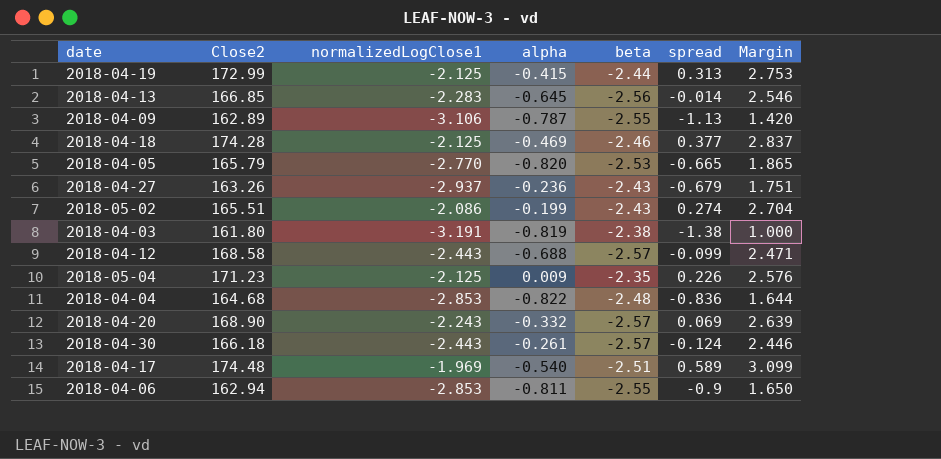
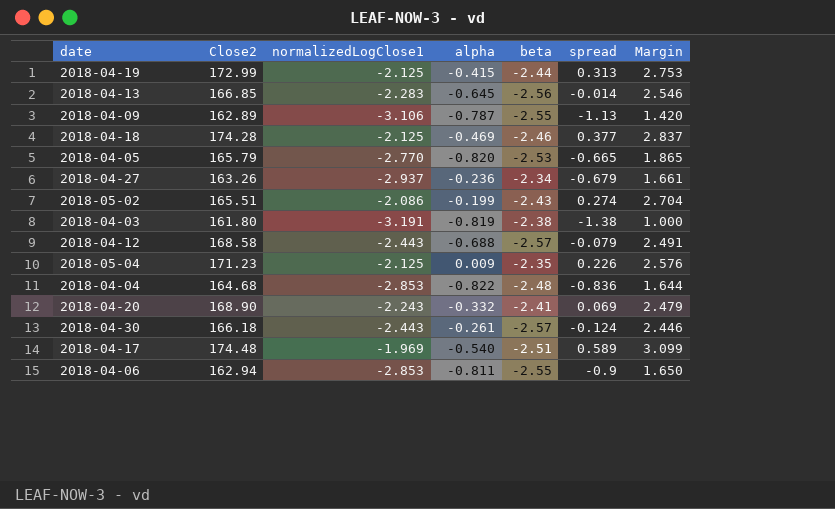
2018-04-27 | beta: -2.43 -> -2.34
2018-04-27 | Margin: 1.751 -> 1.661
2018-04-12 | spread: -0.099 -> -0.079
2018-04-12 | Margin: 2.471 -> 2.491
2018-04-20 | beta: -2.57 -> -2.41
2018-04-20 | Margin: 2.639 -> 2.479

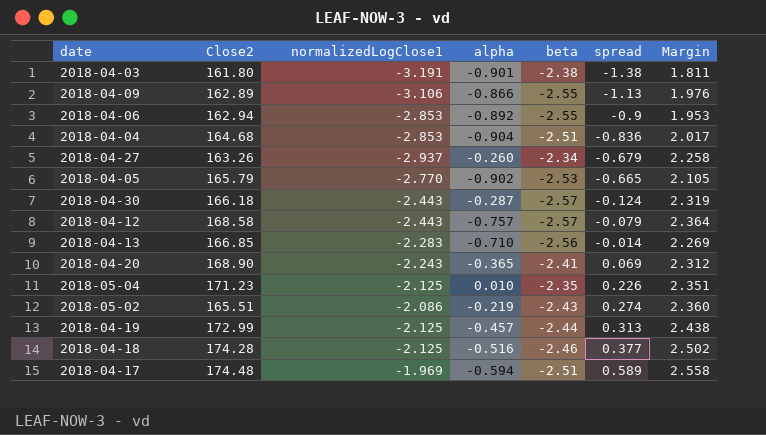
row order: none -> spread ascending
column Margin | formula: [spread] - [beta] -> [spread] - [normalizedLogClose1]
2018-04-03 | alpha: -0.819 -> -0.901
2018-04-09 | alpha: -0.787 -> -0.866
2018-04-06 | alpha: -0.811 -> -0.892
2018-04-04 | alpha: -0.822 -> -0.904
2018-04-04 | beta: -2.48 -> -2.51
2018-04-27 | alpha: -0.236 -> -0.260
2018-04-05 | alpha: -0.820 -> -0.902
2018-04-30 | alpha: -0.261 -> -0.287
2018-04-12 | alpha: -0.688 -> -0.757
2018-04-13 | alpha: -0.645 -> -0.710
2018-04-20 | alpha: -0.332 -> -0.365
2018-05-04 | alpha: 0.009 -> 0.010
2018-05-02 | alpha: -0.199 -> -0.219
2018-04-19 | alpha: -0.415 -> -0.457
2018-04-18 | alpha: -0.469 -> -0.516
2018-04-17 | alpha: -0.540 -> -0.594

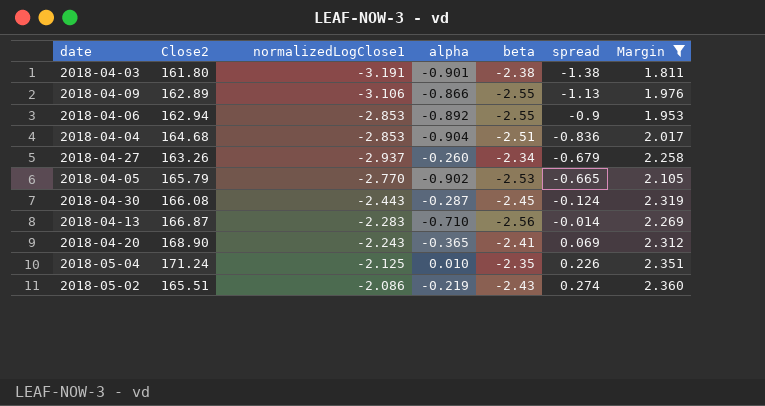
filter: none -> Margin <= 2.360
2018-04-30 | Close2: 166.18 -> 166.08
2018-04-30 | beta: -2.57 -> -2.45
2018-04-13 | Close2: 166.85 -> 166.87
2018-05-04 | Close2: 171.23 -> 171.24

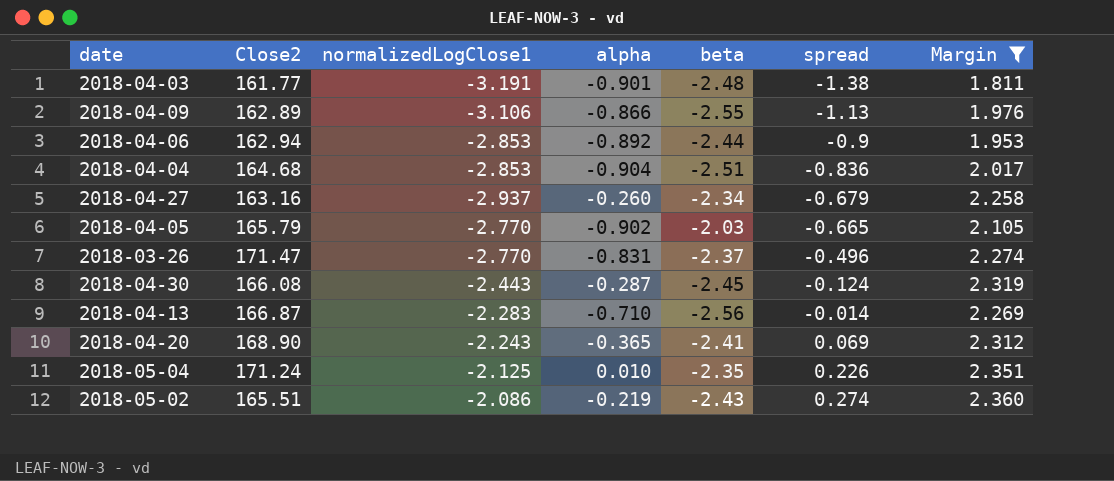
2018-04-03 | Close2: 161.80 -> 161.77
2018-04-03 | beta: -2.38 -> -2.48
2018-04-06 | beta: -2.55 -> -2.44
2018-04-27 | Close2: 163.26 -> 163.16
2018-04-05 | beta: -2.53 -> -2.03
row 2018-03-26: none -> 171.47 | -2.770 | -0.831 | -2.37 | -0.496 | 2.274

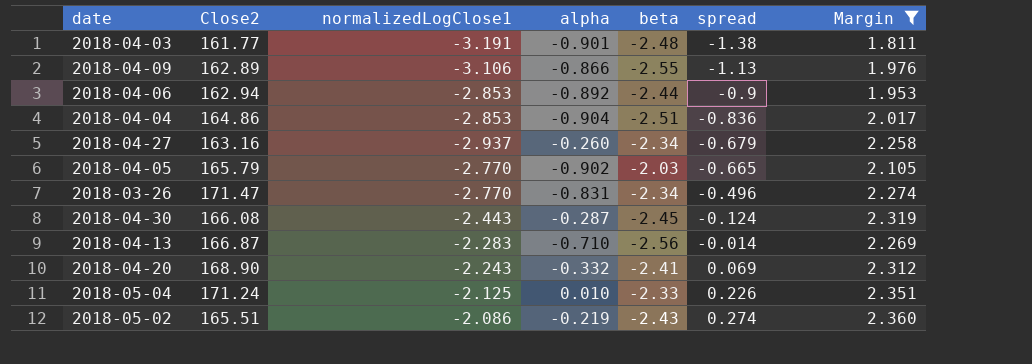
2018-04-04 | Close2: 164.68 -> 164.86
2018-03-26 | beta: -2.37 -> -2.34
2018-04-20 | alpha: -0.365 -> -0.332
2018-05-04 | beta: -2.35 -> -2.33

